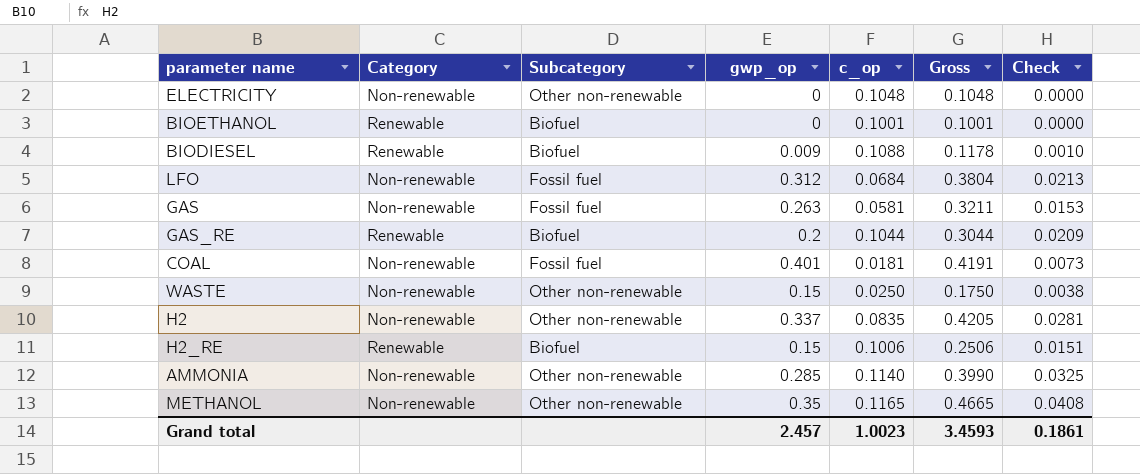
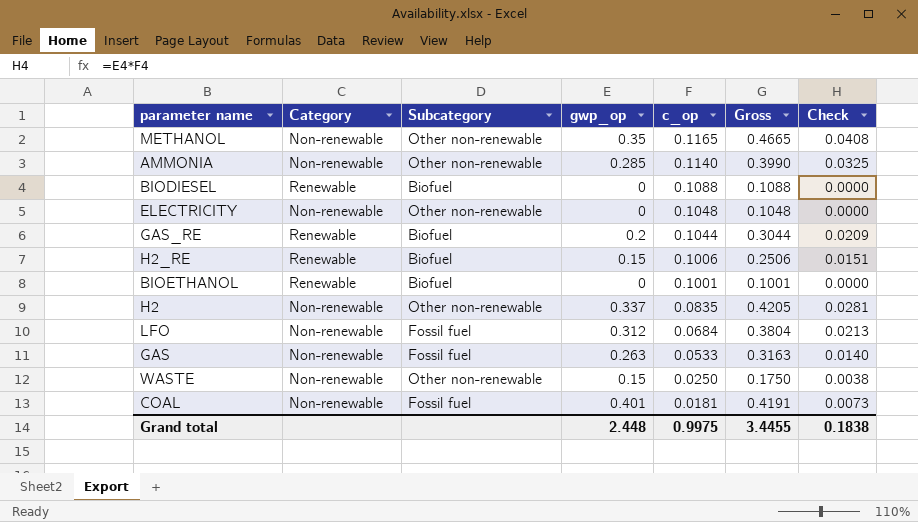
row order: none -> c_op descending
BIODIESEL | gwp_op: 0.009 -> 0
BIODIESEL | Gross: 0.1178 -> 0.1088
BIODIESEL | Check: 0.0010 -> 0.0000
GAS | c_op: 0.0581 -> 0.0533
GAS | Gross: 0.3211 -> 0.3163
GAS | Check: 0.0153 -> 0.0140
Grand total | gwp_op: 2.457 -> 2.448
Grand total | c_op: 1.0023 -> 0.9975
Grand total | Gross: 3.4593 -> 3.4455
Grand total | Check: 0.1861 -> 0.1838

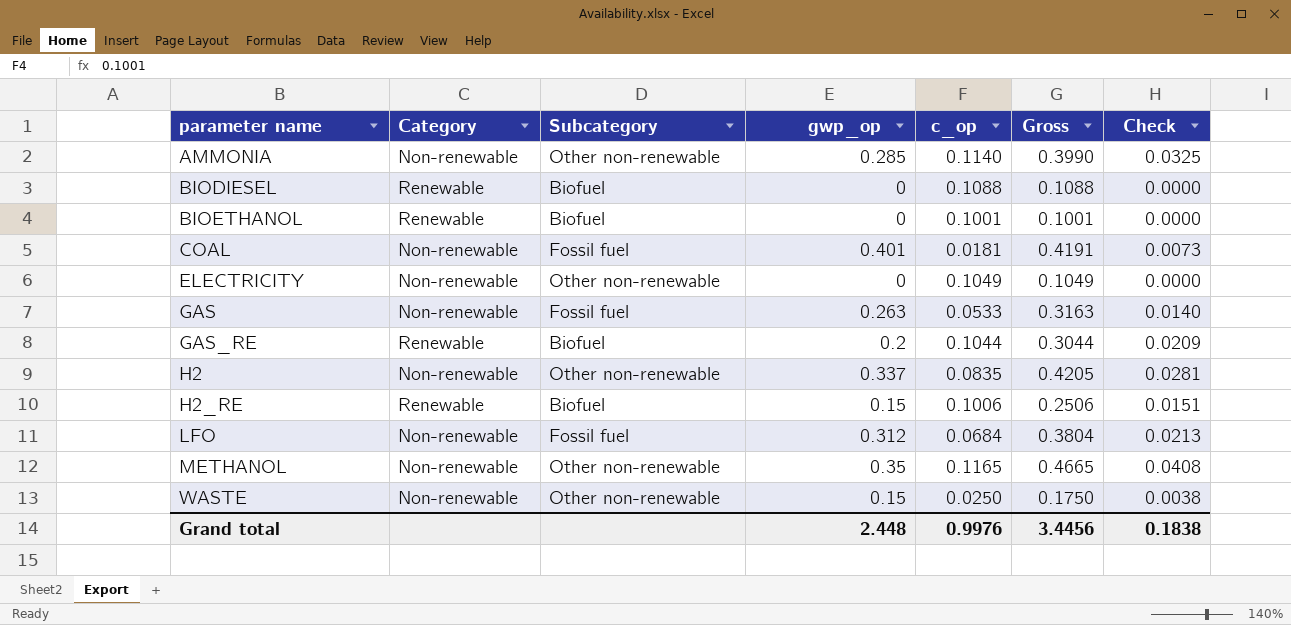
row order: c_op descending -> parameter name ascending
ELECTRICITY | c_op: 0.1048 -> 0.1049
ELECTRICITY | Gross: 0.1048 -> 0.1049
Grand total | c_op: 0.9975 -> 0.9976
Grand total | Gross: 3.4455 -> 3.4456

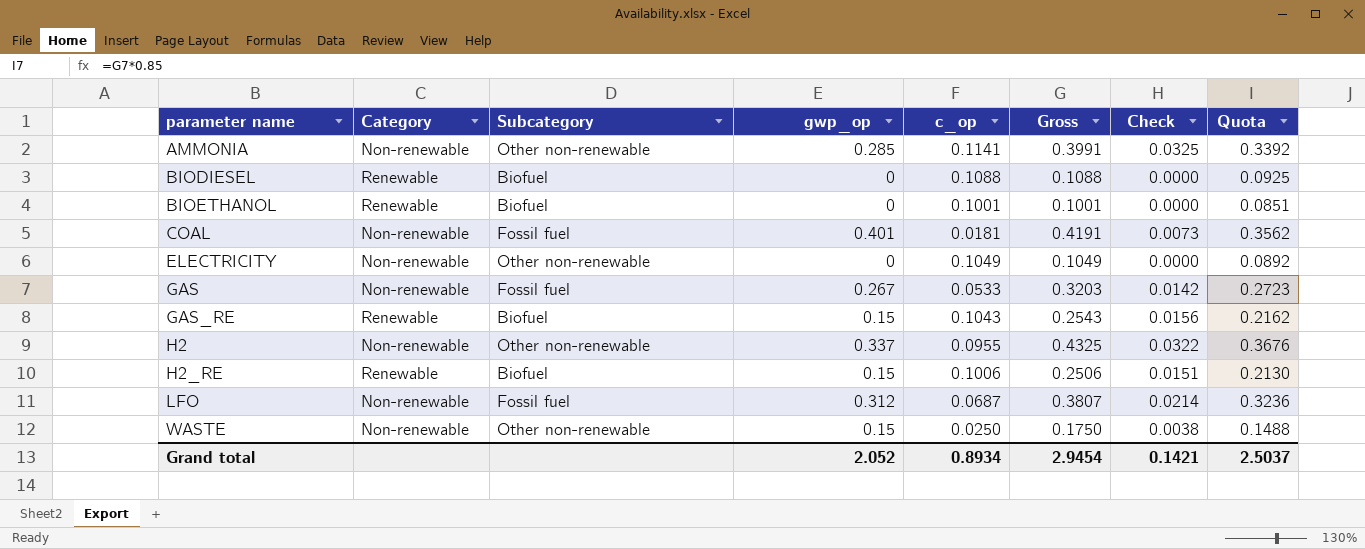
column Quota | formula: none -> [Gross] * 0.85
row METHANOL: Non-renewable | Other non-renewable | 0.35 | 0.1165 | 0.4665 | 0.0408 -> none
AMMONIA | c_op: 0.1140 -> 0.1141
AMMONIA | Gross: 0.3990 -> 0.3991
GAS | gwp_op: 0.263 -> 0.267
GAS | Gross: 0.3163 -> 0.3203
GAS | Check: 0.0140 -> 0.0142
GAS_RE | gwp_op: 0.2 -> 0.15
GAS_RE | c_op: 0.1044 -> 0.1043
GAS_RE | Gross: 0.3044 -> 0.2543
GAS_RE | Check: 0.0209 -> 0.0156
H2 | c_op: 0.0835 -> 0.0955
H2 | Gross: 0.4205 -> 0.4325
H2 | Check: 0.0281 -> 0.0322
LFO | c_op: 0.0684 -> 0.0687
LFO | Gross: 0.3804 -> 0.3807
LFO | Check: 0.0213 -> 0.0214
Grand total | gwp_op: 2.448 -> 2.052
Grand total | c_op: 0.9976 -> 0.8934
Grand total | Gross: 3.4456 -> 2.9454
Grand total | Check: 0.1838 -> 0.1421

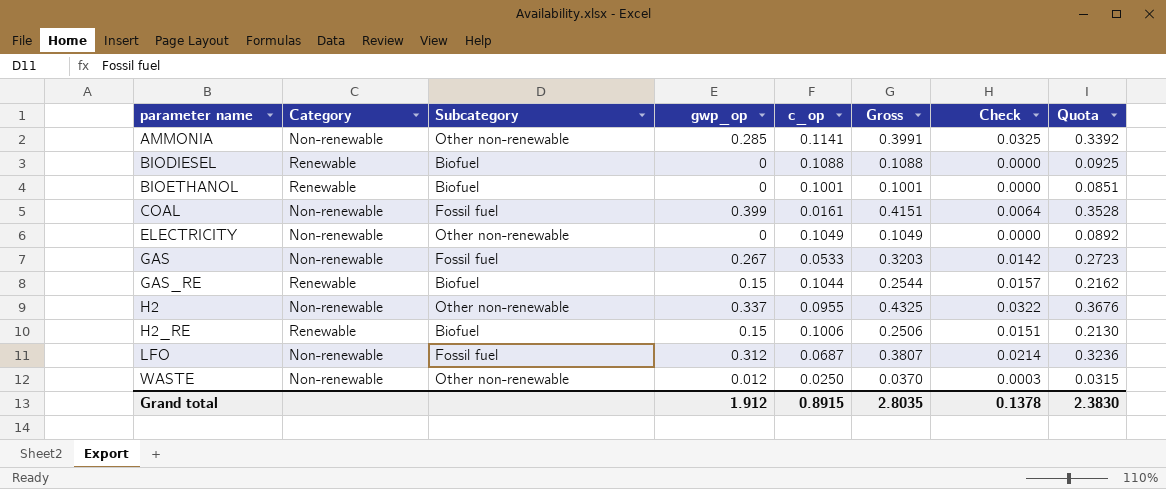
COAL | gwp_op: 0.401 -> 0.399
COAL | c_op: 0.0181 -> 0.0161
COAL | Gross: 0.4191 -> 0.4151
COAL | Check: 0.0073 -> 0.0064
COAL | Quota: 0.3562 -> 0.3528
GAS_RE | c_op: 0.1043 -> 0.1044
GAS_RE | Gross: 0.2543 -> 0.2544
GAS_RE | Check: 0.0156 -> 0.0157
WASTE | gwp_op: 0.15 -> 0.012
WASTE | Gross: 0.1750 -> 0.0370
WASTE | Check: 0.0038 -> 0.0003
WASTE | Quota: 0.1488 -> 0.0315
Grand total | gwp_op: 2.052 -> 1.912
Grand total | c_op: 0.8934 -> 0.8915
Grand total | Gross: 2.9454 -> 2.8035
Grand total | Check: 0.1421 -> 0.1378
Grand total | Quota: 2.5037 -> 2.3830

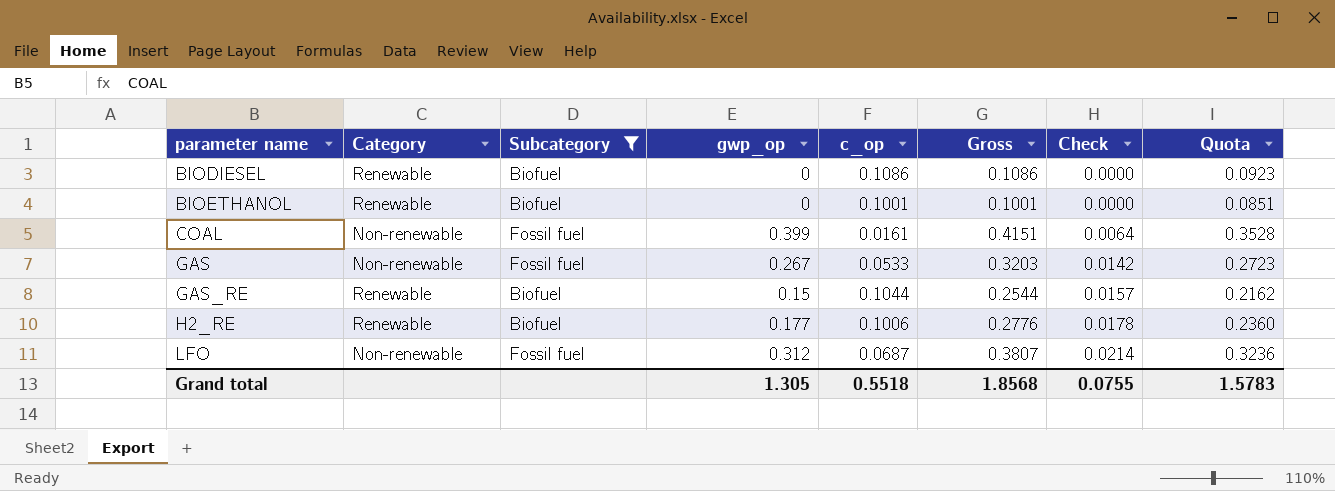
filter: none -> Subcategory != Other non-renewable
BIODIESEL | c_op: 0.1088 -> 0.1086
BIODIESEL | Gross: 0.1088 -> 0.1086
BIODIESEL | Quota: 0.0925 -> 0.0923
H2_RE | gwp_op: 0.15 -> 0.177
H2_RE | Gross: 0.2506 -> 0.2776
H2_RE | Check: 0.0151 -> 0.0178
H2_RE | Quota: 0.2130 -> 0.2360
Grand total | gwp_op: 1.912 -> 1.305
Grand total | c_op: 0.8915 -> 0.5518
Grand total | Gross: 2.8035 -> 1.8568
Grand total | Check: 0.1378 -> 0.0755
Grand total | Quota: 2.3830 -> 1.5783

